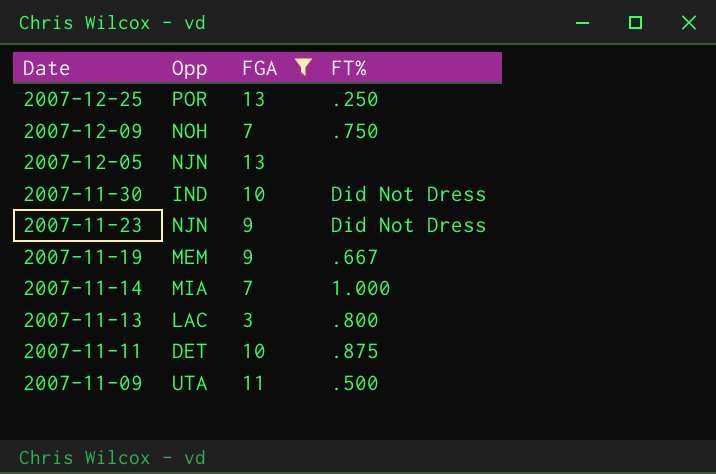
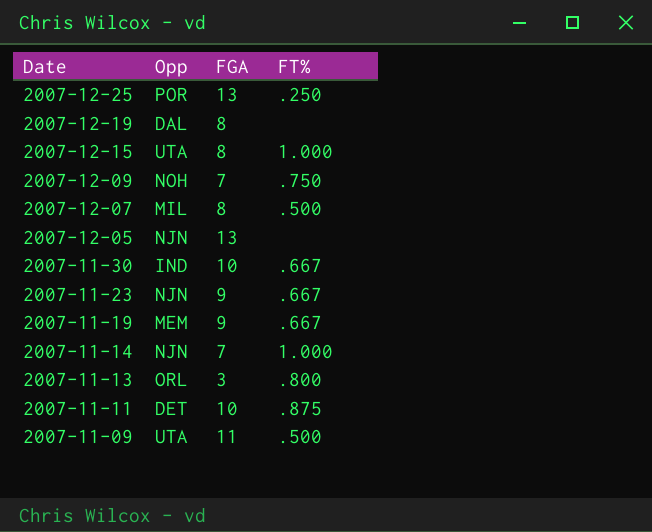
filter: FGA != 8 -> none
2007-11-30 | FT%: Did Not Dress -> .667
2007-11-23 | FT%: Did Not Dress -> .667
2007-11-14 | Opp: MIA -> NJN
2007-11-13 | Opp: LAC -> ORL

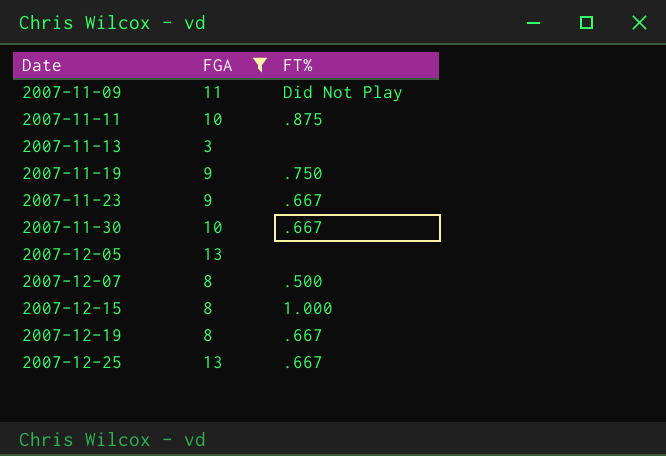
filter: none -> FGA != 7
row order: Date descending -> Date ascending
column Opp | position: 2 -> none
2007-11-09 | FT%: .500 -> Did Not Play
2007-11-13 | FT%: .800 -> none
2007-11-19 | FT%: .667 -> .750
2007-12-19 | FT%: none -> .667
2007-12-25 | FT%: .250 -> .667

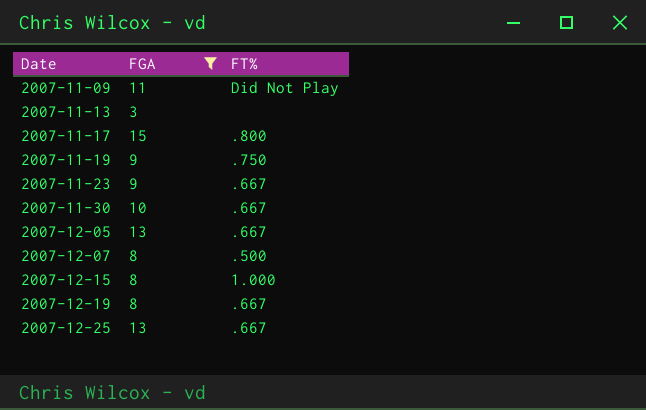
row 2007-11-11: 10 | .875 -> none
row 2007-11-17: none -> 15 | .800
2007-12-05 | FT%: none -> .667

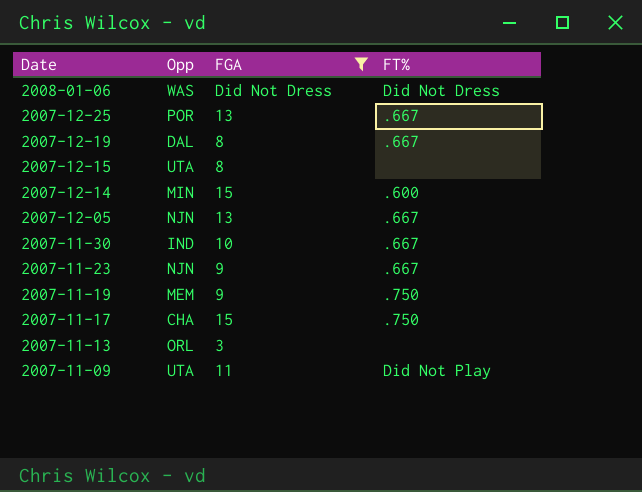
row order: Date ascending -> Date descending
column Opp | position: none -> 2
row 2007-12-07: 8 | .500 -> none
row 2008-01-06: none -> WAS | Did Not Dress | Did Not Dress
2007-12-15 | FT%: 1.000 -> none
row 2007-12-14: none -> MIN | 15 | .600
2007-11-17 | FT%: .800 -> .750

